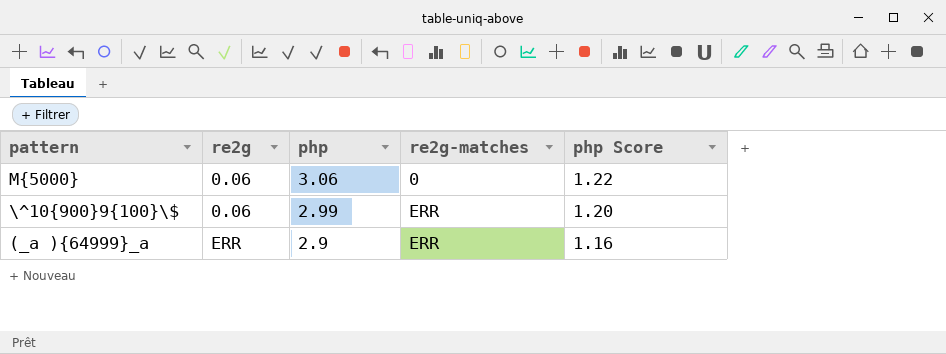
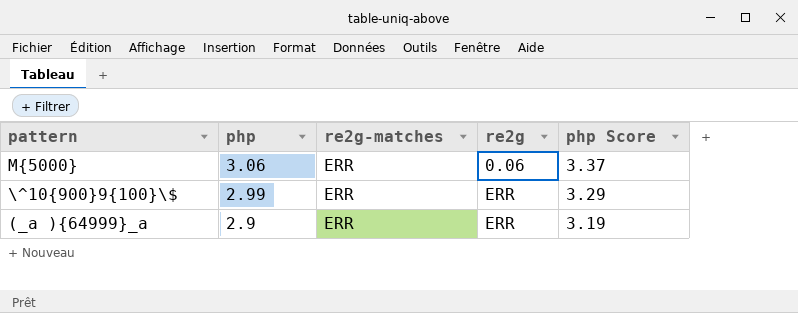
column re2g | position: 2 -> 4
column php Score | formula: [php] * 0.4 -> [php] * 1.1
M{5000} | re2g-matches: 0 -> ERR
\^10{900}9{100}\$ | re2g: 0.06 -> ERR

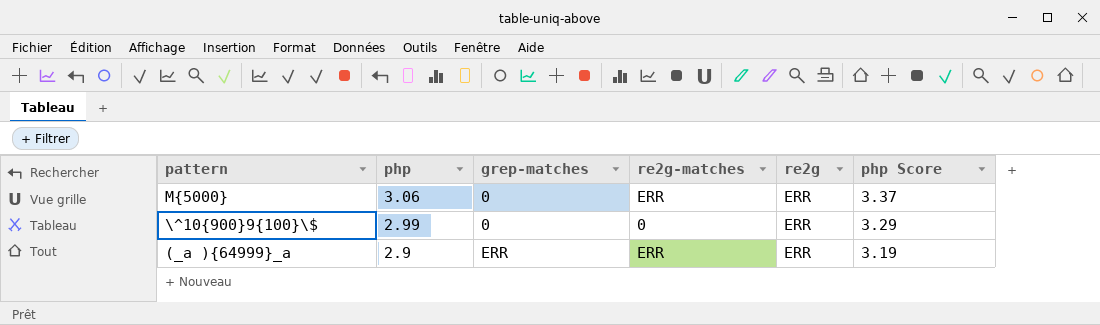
column grep-matches | position: none -> 3
M{5000} | re2g: 0.06 -> ERR
\^10{900}9{100}\$ | re2g-matches: ERR -> 0

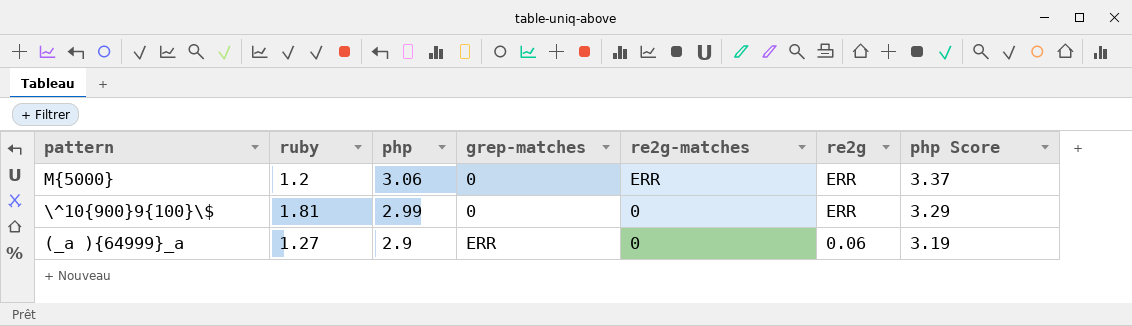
column ruby | position: none -> 2
(_a ){64999}_a | re2g-matches: ERR -> 0
(_a ){64999}_a | re2g: ERR -> 0.06

